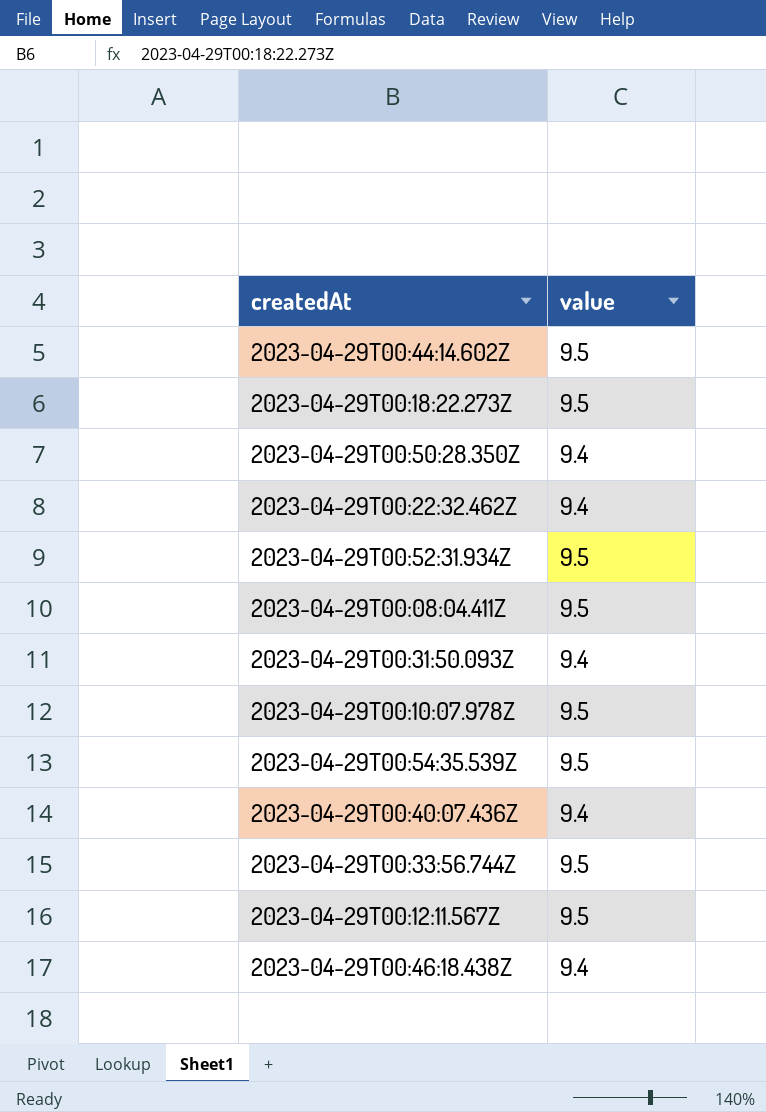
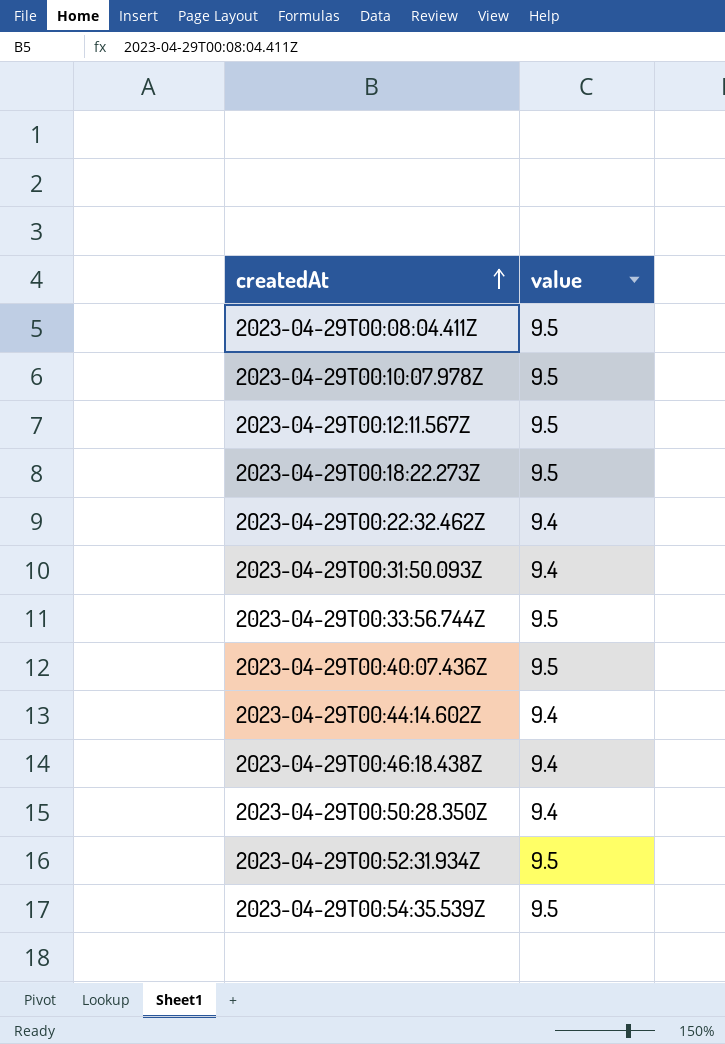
row order: none -> createdAt ascending
2023-04-29T00:40:07.436Z | value: 9.4 -> 9.5
2023-04-29T00:44:14.602Z | value: 9.5 -> 9.4

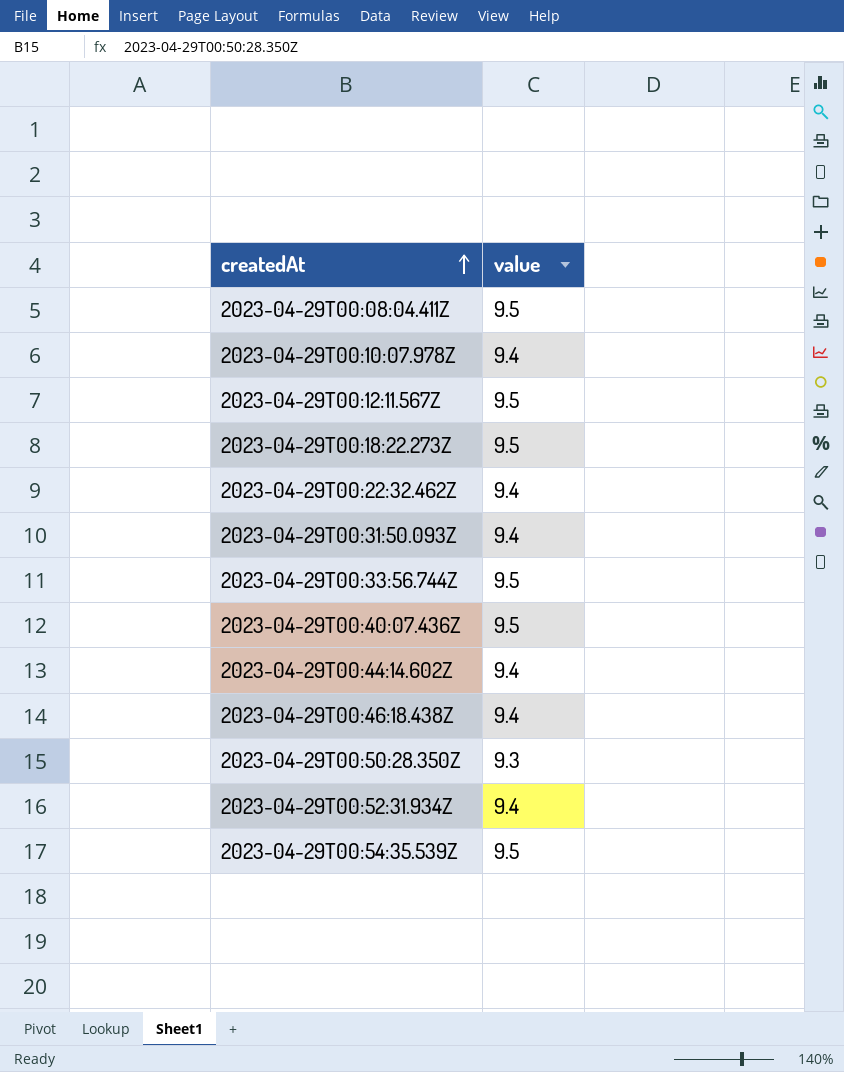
2023-04-29T00:10:07.978Z | value: 9.5 -> 9.4
2023-04-29T00:50:28.350Z | value: 9.4 -> 9.3
2023-04-29T00:52:31.934Z | value: 9.5 -> 9.4

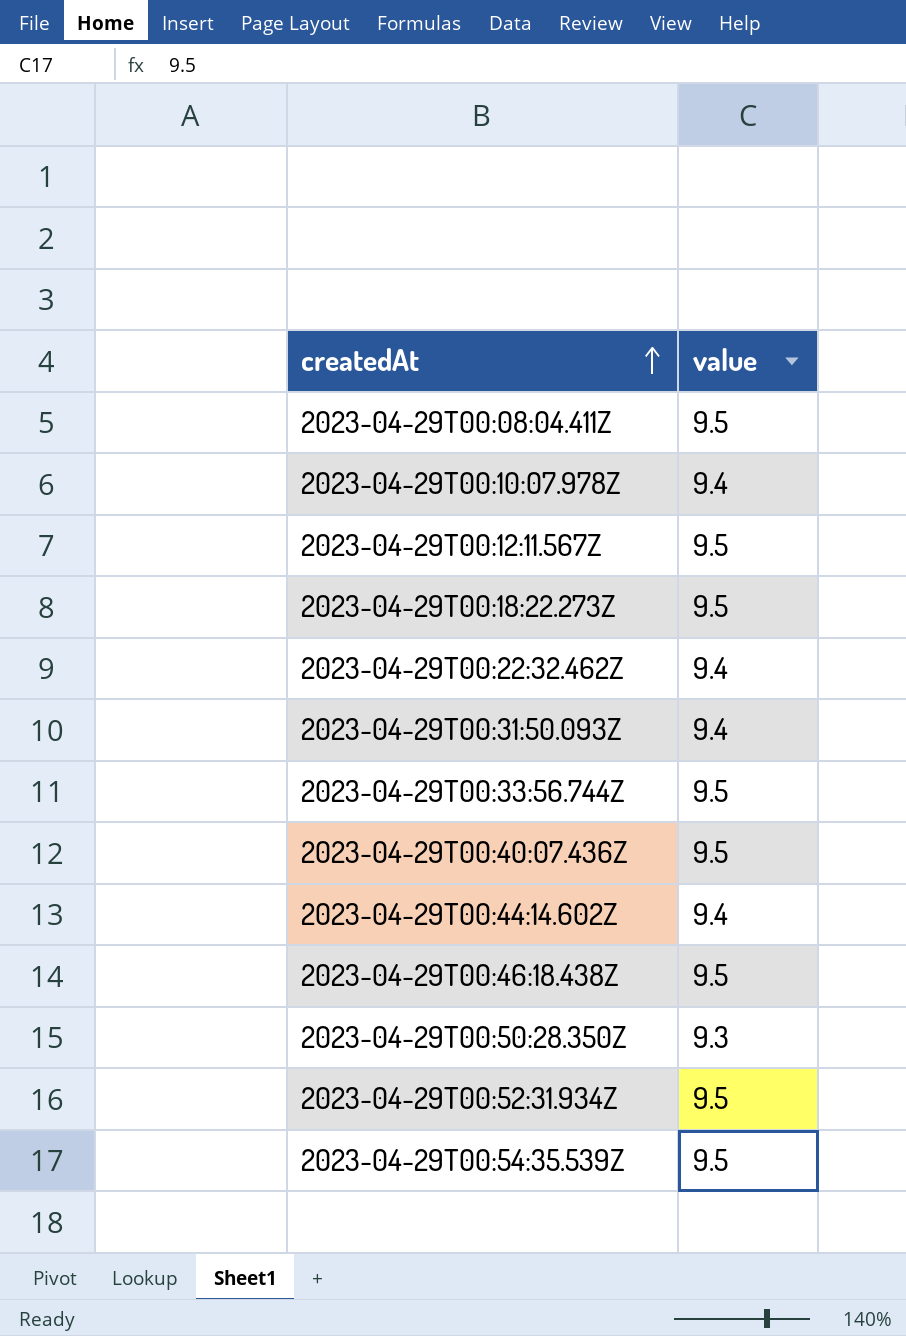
2023-04-29T00:46:18.438Z | value: 9.4 -> 9.5
2023-04-29T00:52:31.934Z | value: 9.4 -> 9.5

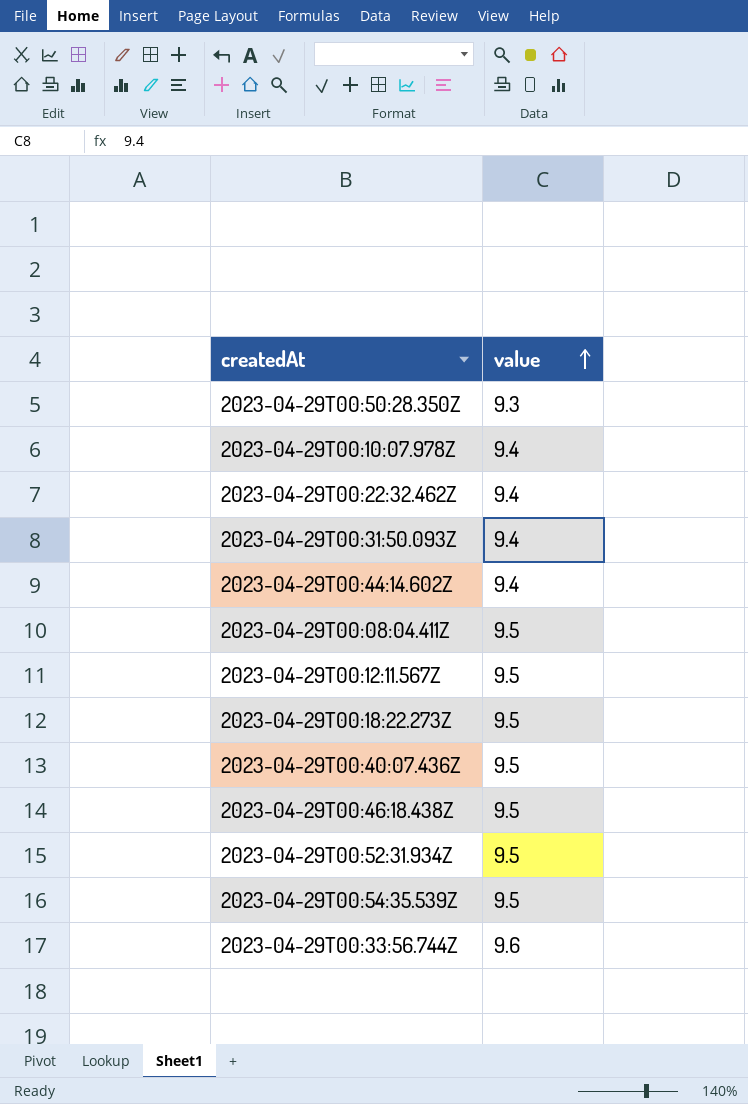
row order: createdAt ascending -> value ascending
2023-04-29T00:33:56.744Z | value: 9.5 -> 9.6

